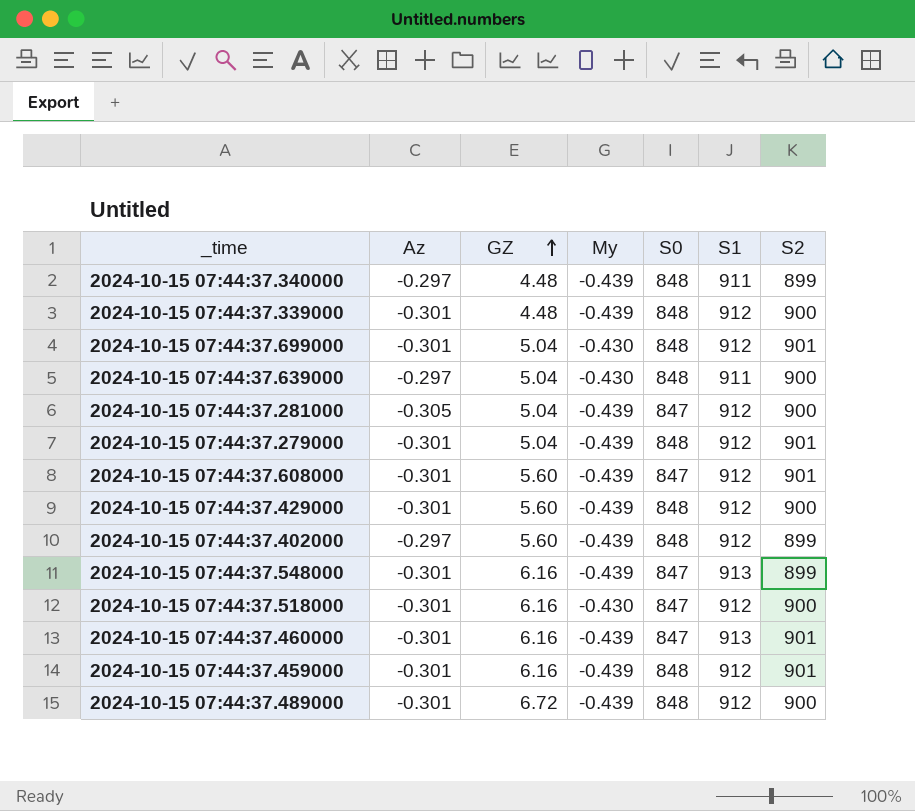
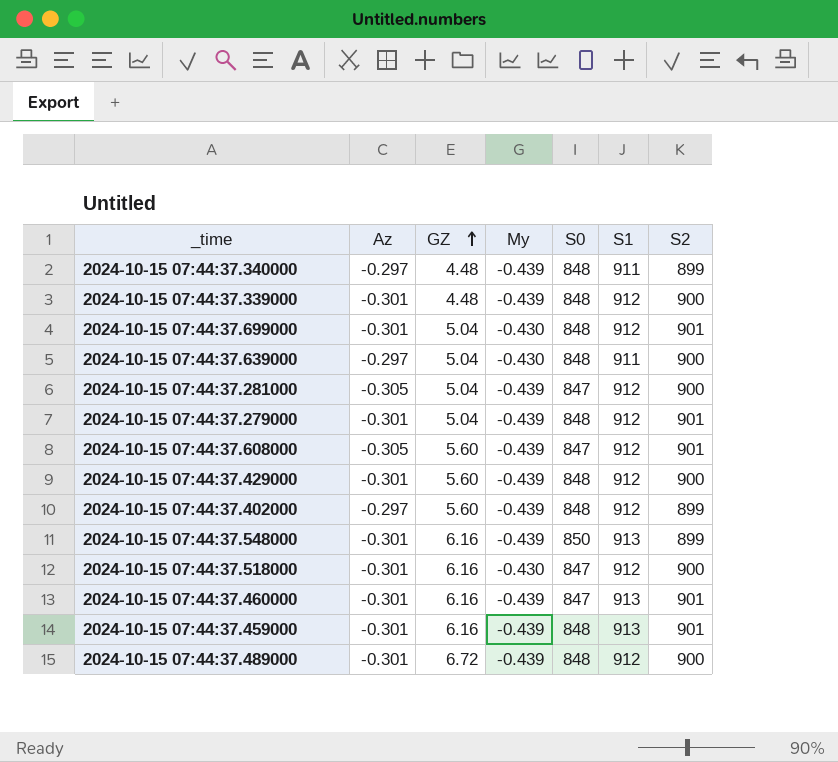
2024-10-15 07:44:37.608000 | Az: -0.301 -> -0.305
2024-10-15 07:44:37.548000 | S0: 847 -> 850
2024-10-15 07:44:37.459000 | S1: 912 -> 913

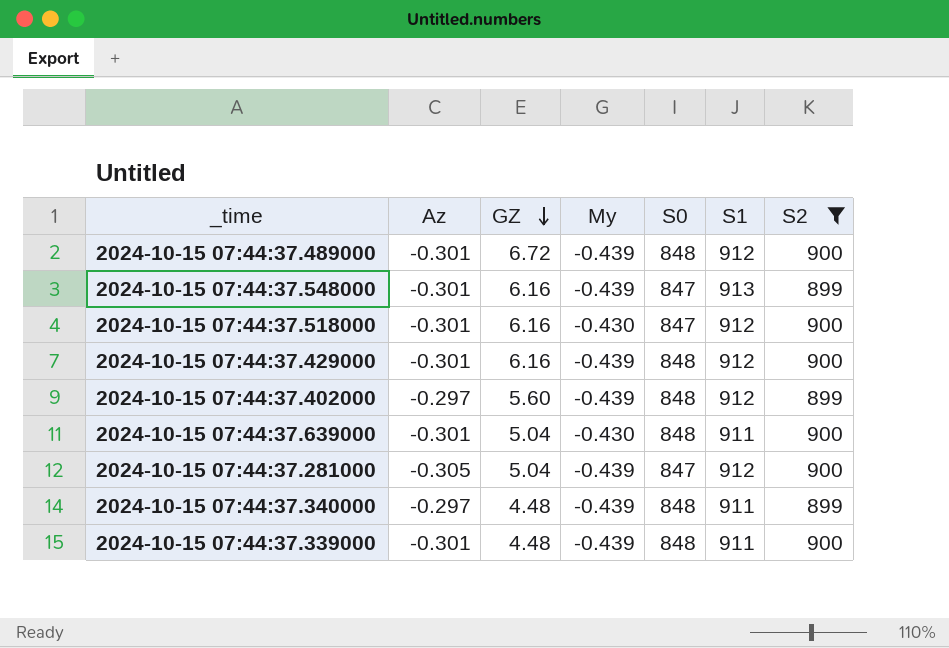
filter: none -> S2 != 901
row order: GZ ascending -> GZ descending
2024-10-15 07:44:37.548000 | S0: 850 -> 847
2024-10-15 07:44:37.429000 | GZ: 5.60 -> 6.16
2024-10-15 07:44:37.639000 | Az: -0.297 -> -0.301
2024-10-15 07:44:37.339000 | S1: 912 -> 911

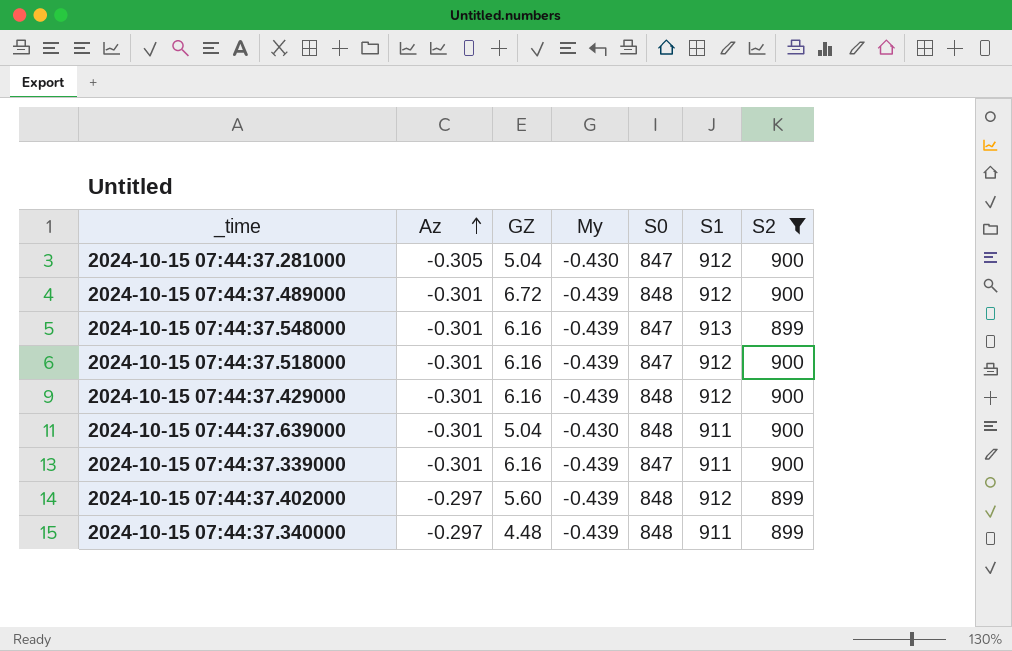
row order: GZ descending -> Az ascending
2024-10-15 07:44:37.281000 | My: -0.439 -> -0.430
2024-10-15 07:44:37.518000 | My: -0.430 -> -0.439
2024-10-15 07:44:37.339000 | GZ: 4.48 -> 6.16
2024-10-15 07:44:37.339000 | S0: 848 -> 847

